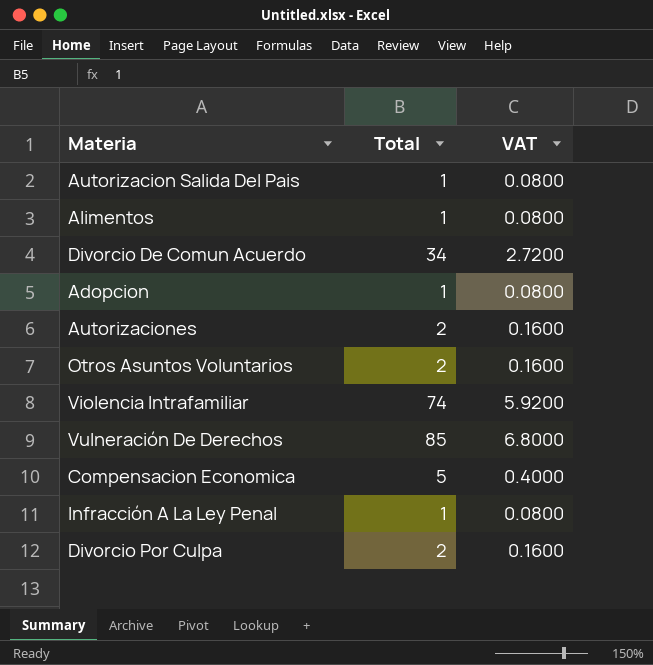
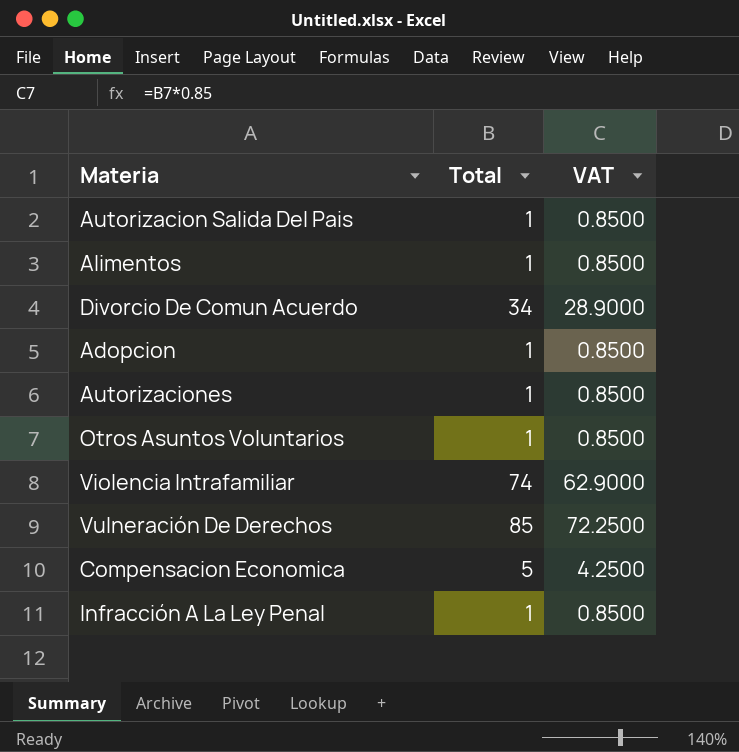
column VAT | formula: [Total] * 0.08 -> [Total] * 0.85
row Divorcio Por Culpa: 2 | 0.1600 -> none
Autorizaciones | Total: 2 -> 1
Otros Asuntos Voluntarios | Total: 2 -> 1

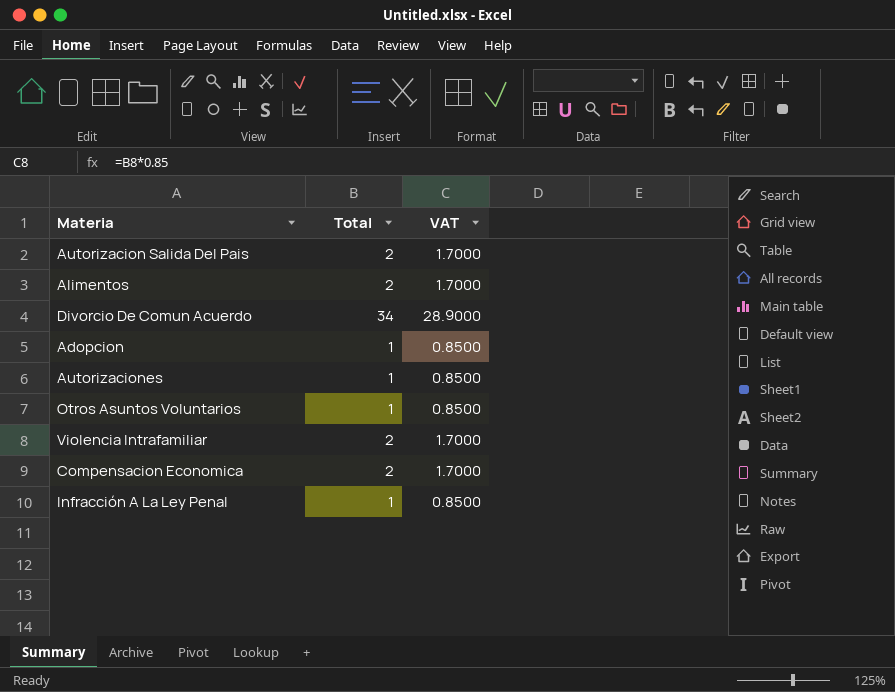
row Vulneración De Derechos: 85 | 72.2500 -> none
Autorizacion Salida Del Pais | Total: 1 -> 2
Autorizacion Salida Del Pais | VAT: 0.8500 -> 1.7000
Alimentos | Total: 1 -> 2
Alimentos | VAT: 0.8500 -> 1.7000
Violencia Intrafamiliar | Total: 74 -> 2
Violencia Intrafamiliar | VAT: 62.9000 -> 1.7000
Compensacion Economica | Total: 5 -> 2
Compensacion Economica | VAT: 4.2500 -> 1.7000

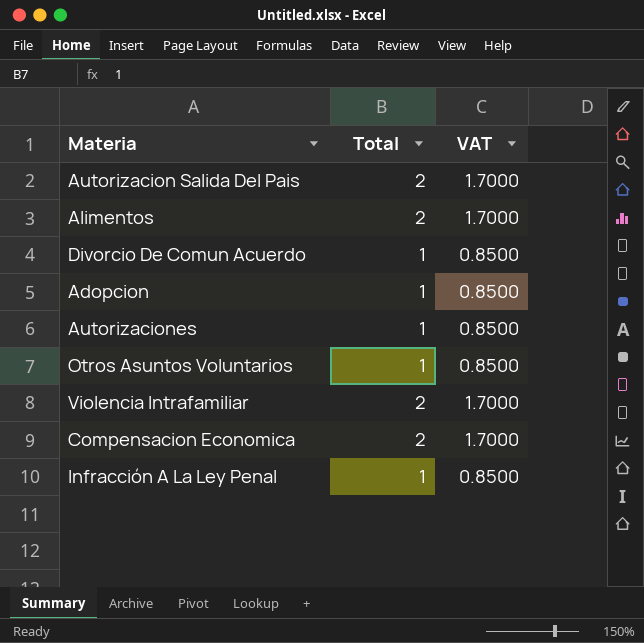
Divorcio De Comun Acuerdo | Total: 34 -> 1
Divorcio De Comun Acuerdo | VAT: 28.9000 -> 0.8500

